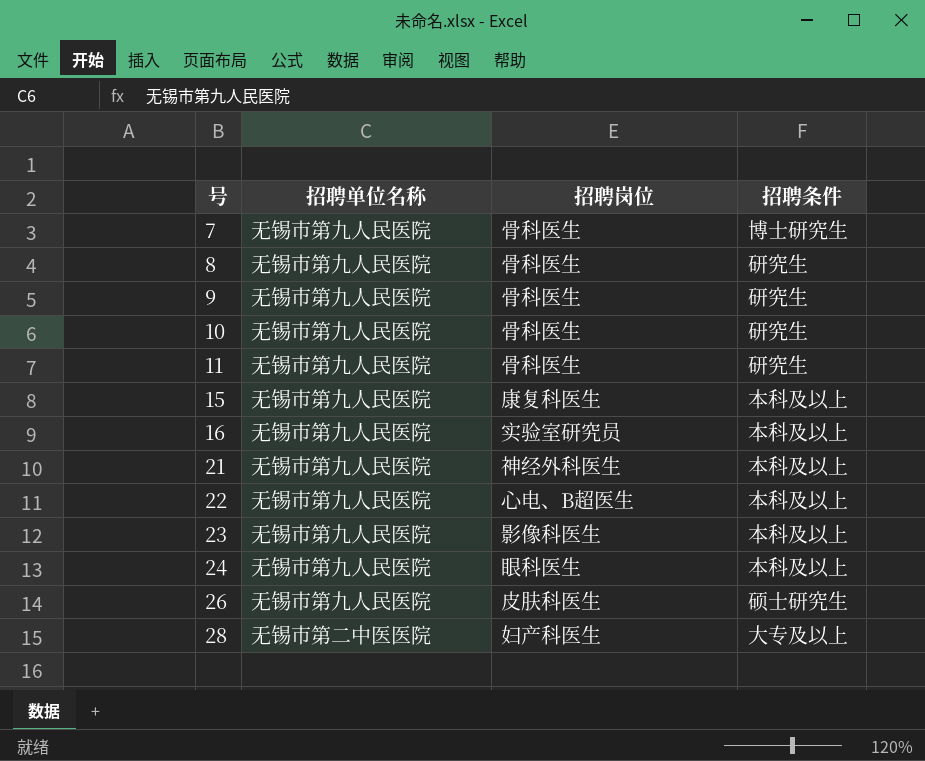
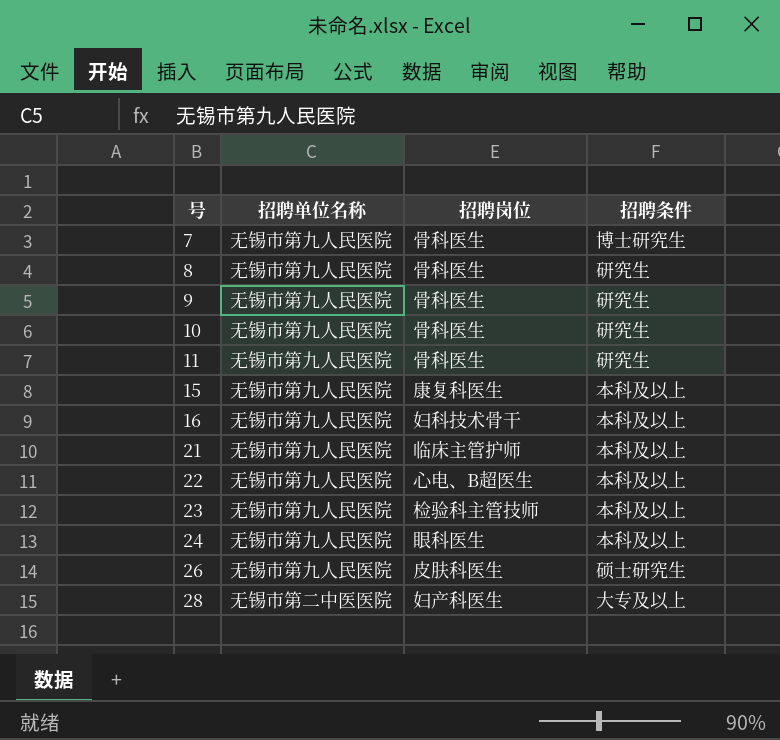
16 | 招聘岗位: 实验室研究员 -> 妇科技术骨干
21 | 招聘岗位: 神经外科医生 -> 临床主管护师
23 | 招聘岗位: 影像科医生 -> 检验科主管技师

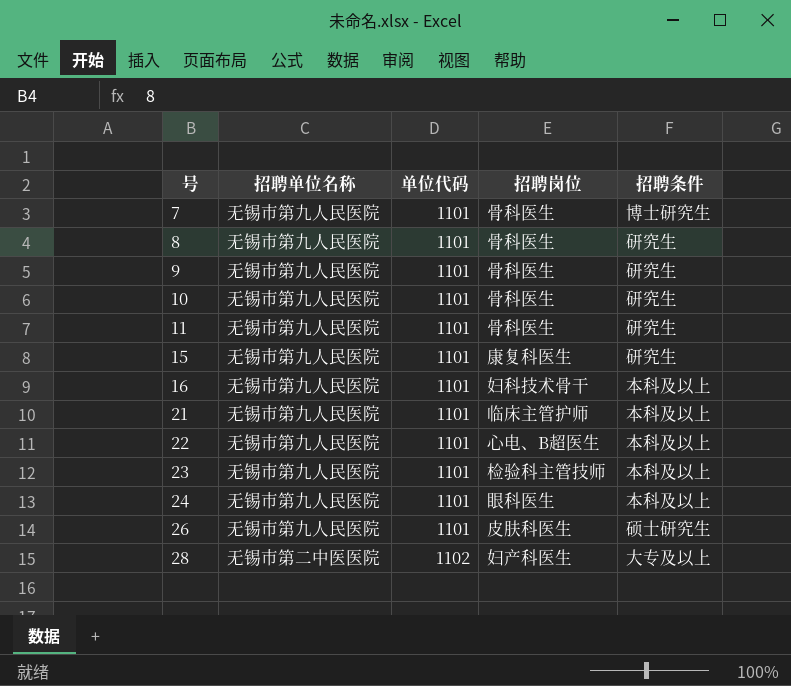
column 单位代码 | position: none -> 3
15 | 招聘条件: 本科及以上 -> 研究生

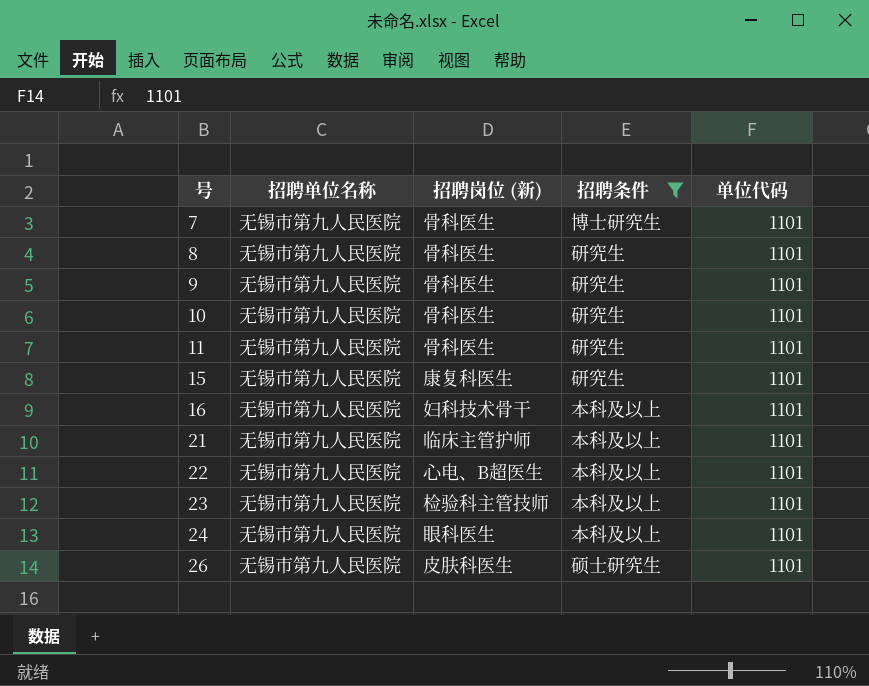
filter: none -> 招聘条件 != 大专及以上
column name: 招聘岗位 -> 招聘岗位 (新)
column 单位代码 | position: 3 -> 5

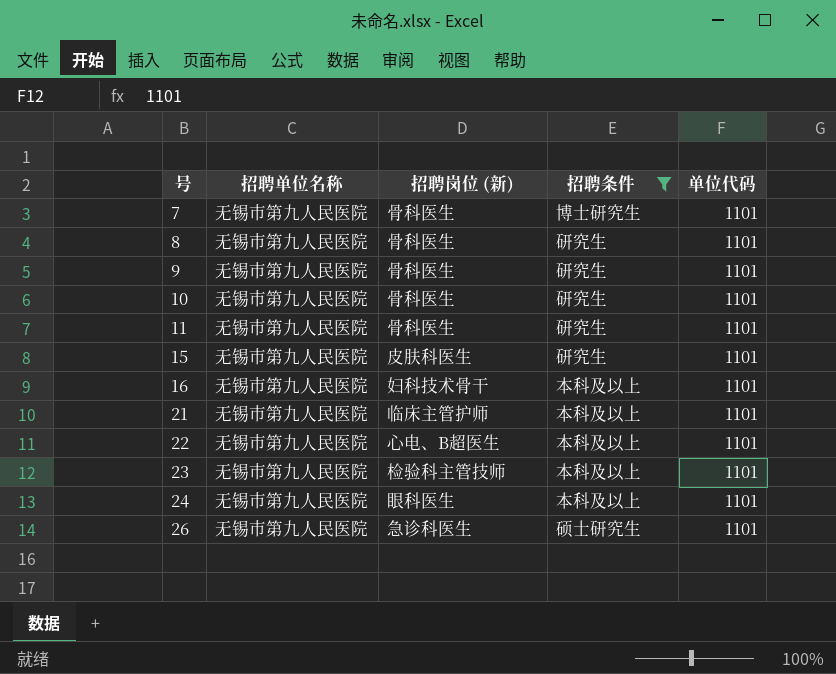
15 | 招聘岗位 (新): 康复科医生 -> 皮肤科医生
26 | 招聘岗位 (新): 皮肤科医生 -> 急诊科医生

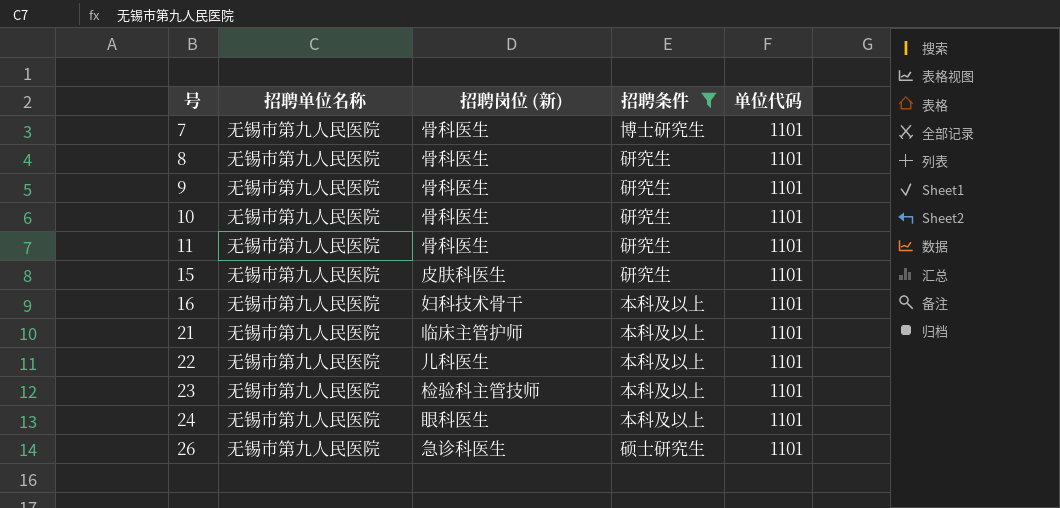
22 | 招聘岗位 (新): 心电、B超医生 -> 儿科医生

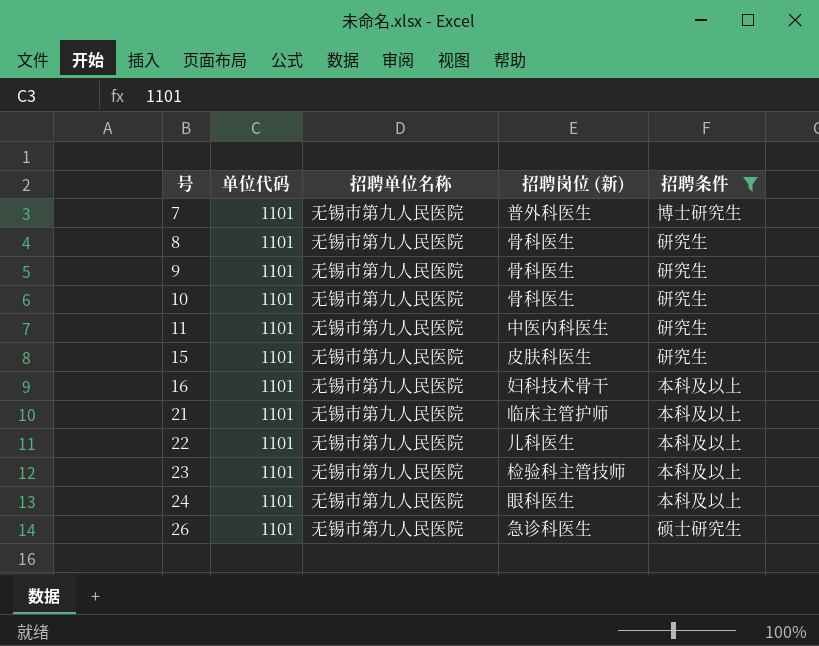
column 单位代码 | position: 5 -> 2
7 | 招聘岗位 (新): 骨科医生 -> 普外科医生
11 | 招聘岗位 (新): 骨科医生 -> 中医内科医生

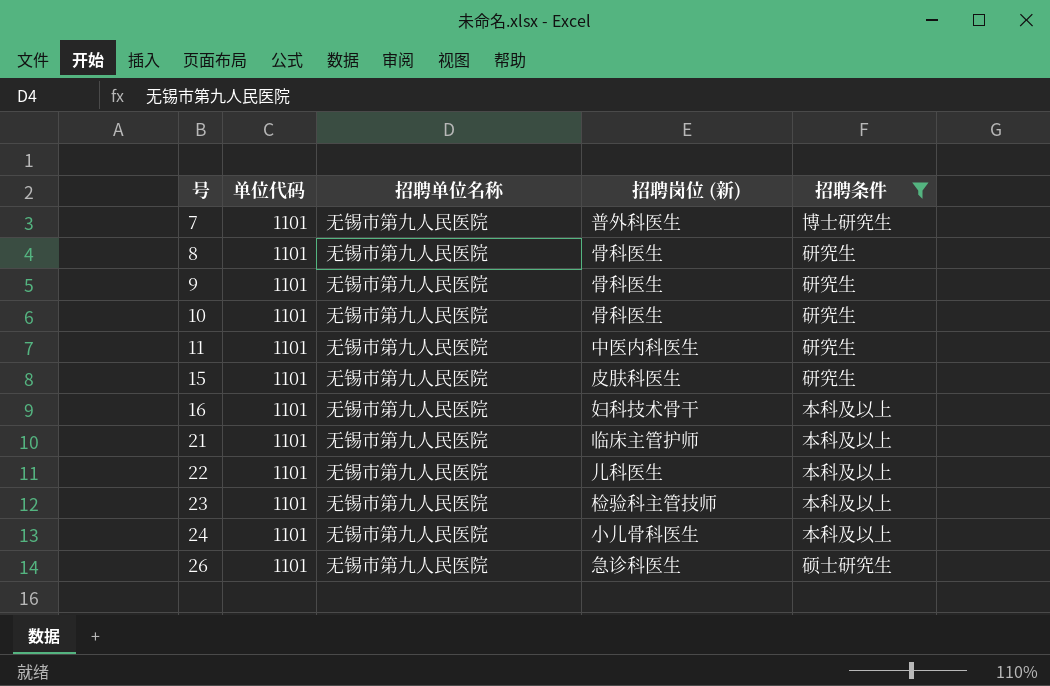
24 | 招聘岗位 (新): 眼科医生 -> 小儿骨科医生

